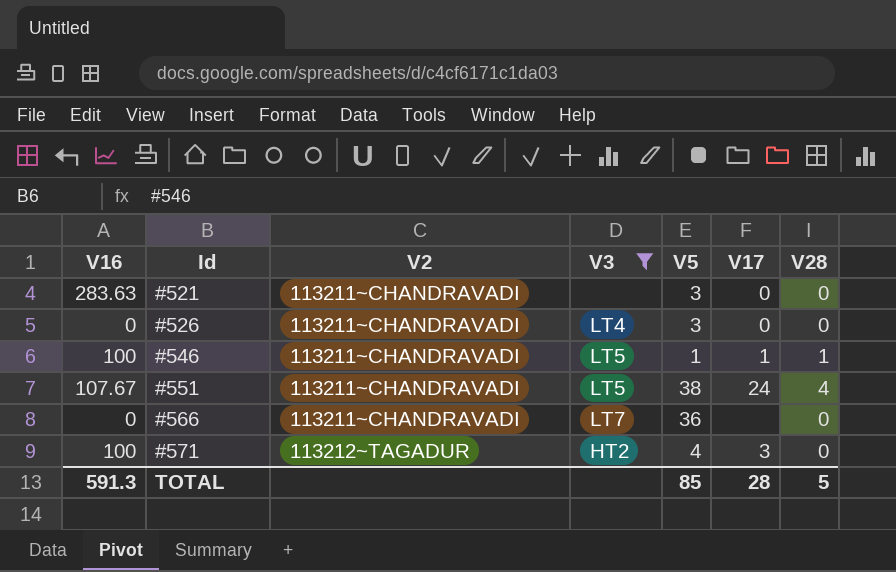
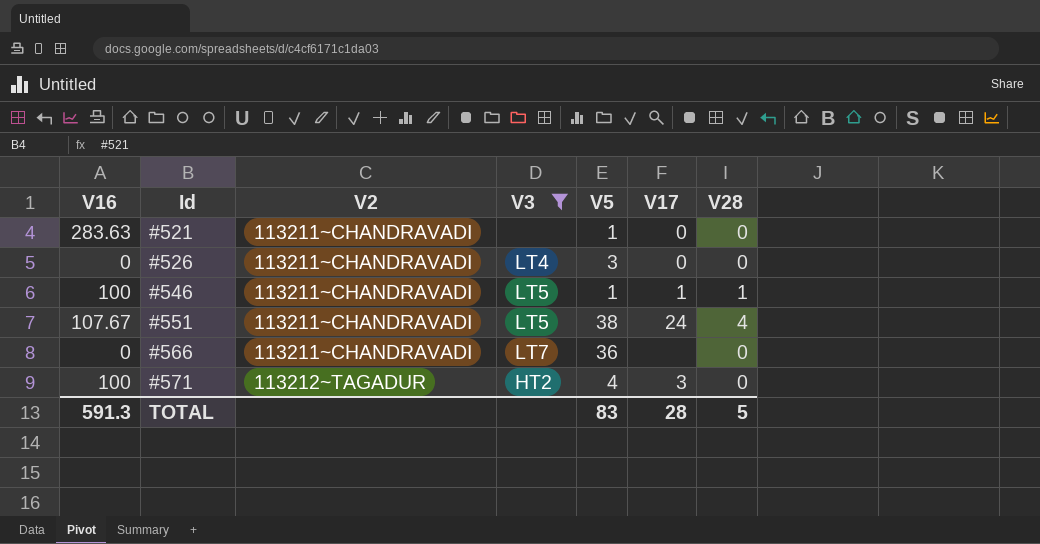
#521 | V5: 3 -> 1
TOTAL | V5: 85 -> 83

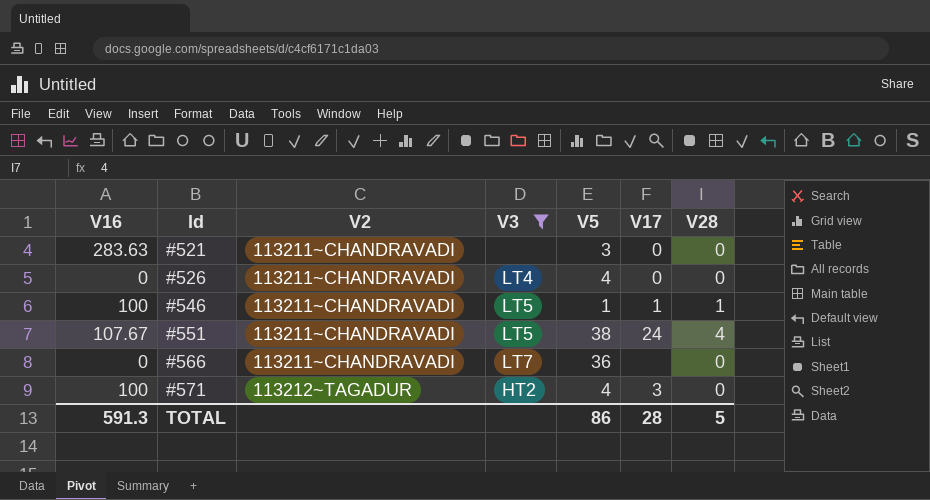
#521 | V5: 1 -> 3
#526 | V5: 3 -> 4
TOTAL | V5: 83 -> 86

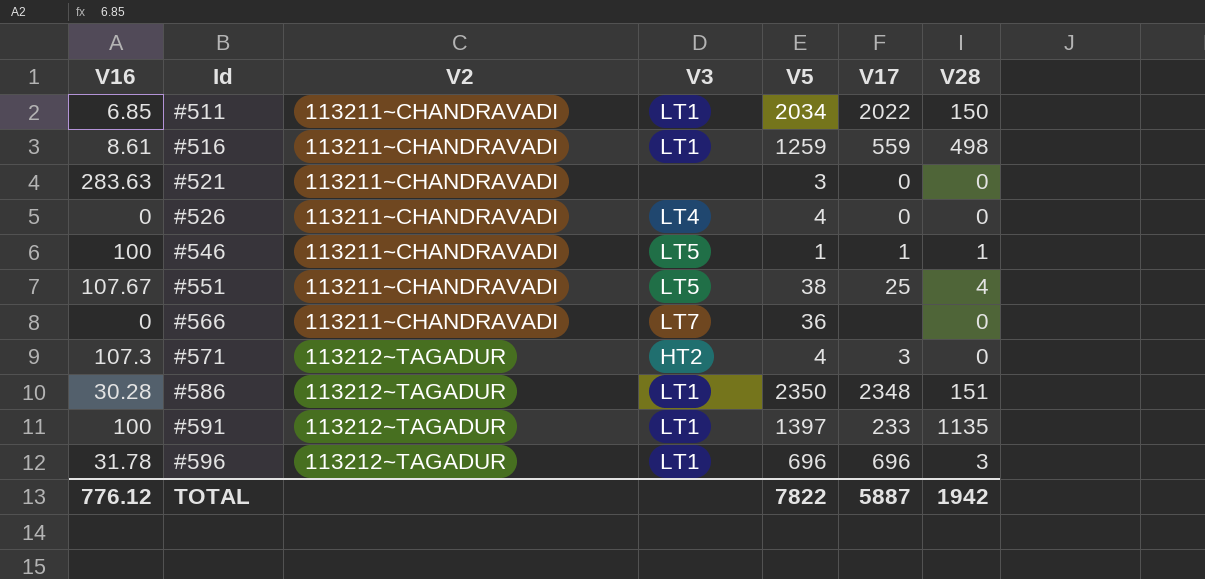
filter: V3 != LT1 -> none
#551 | V17: 24 -> 25
#571 | V16: 100 -> 107.3
TOTAL | V16: 591.3 -> 776.12
TOTAL | V5: 86 -> 7822
TOTAL | V17: 28 -> 5887
TOTAL | V28: 5 -> 1942

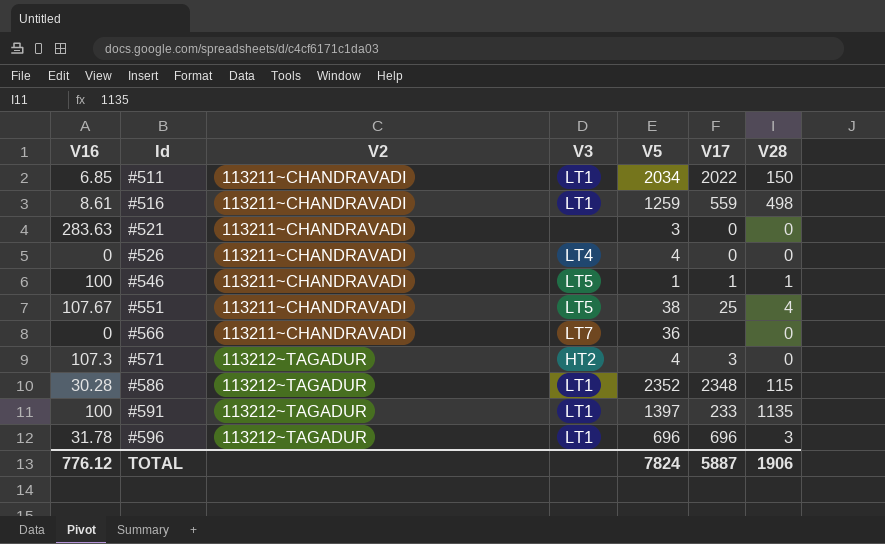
#586 | V5: 2350 -> 2352
#586 | V28: 151 -> 115
TOTAL | V5: 7822 -> 7824
TOTAL | V28: 1942 -> 1906

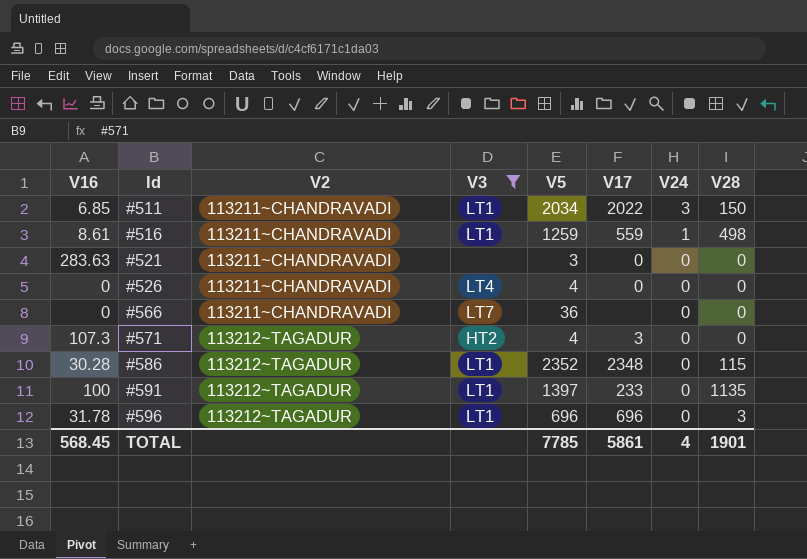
filter: none -> V3 != LT5
column V24 | position: none -> 7
TOTAL | V16: 776.12 -> 568.45
TOTAL | V5: 7824 -> 7785
TOTAL | V17: 5887 -> 5861
TOTAL | V28: 1906 -> 1901

